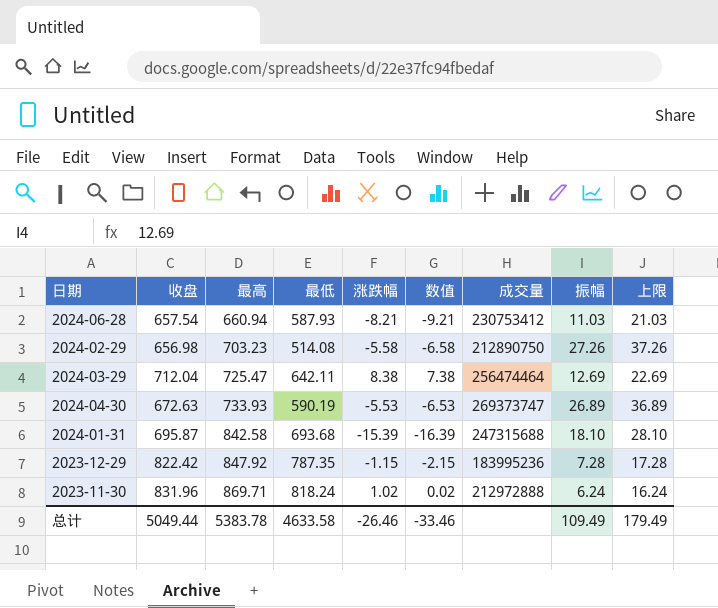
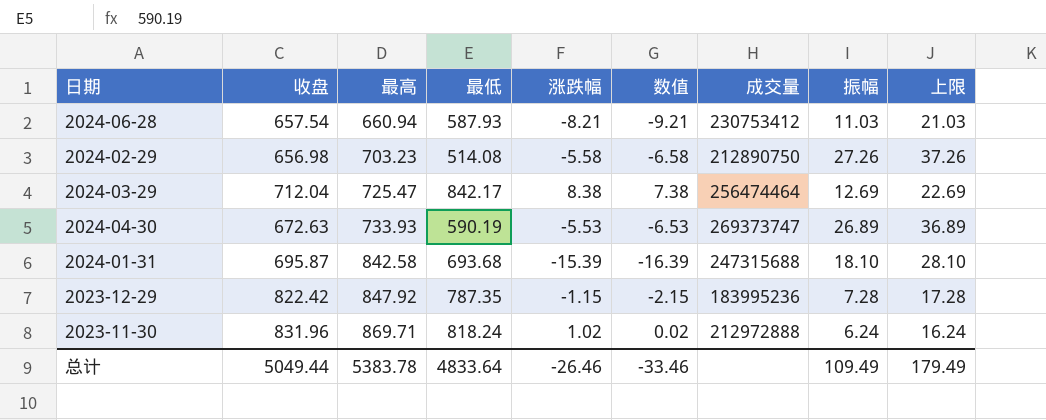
2024-03-29 | 最低: 642.11 -> 842.17
总计 | 最低: 4633.58 -> 4833.64

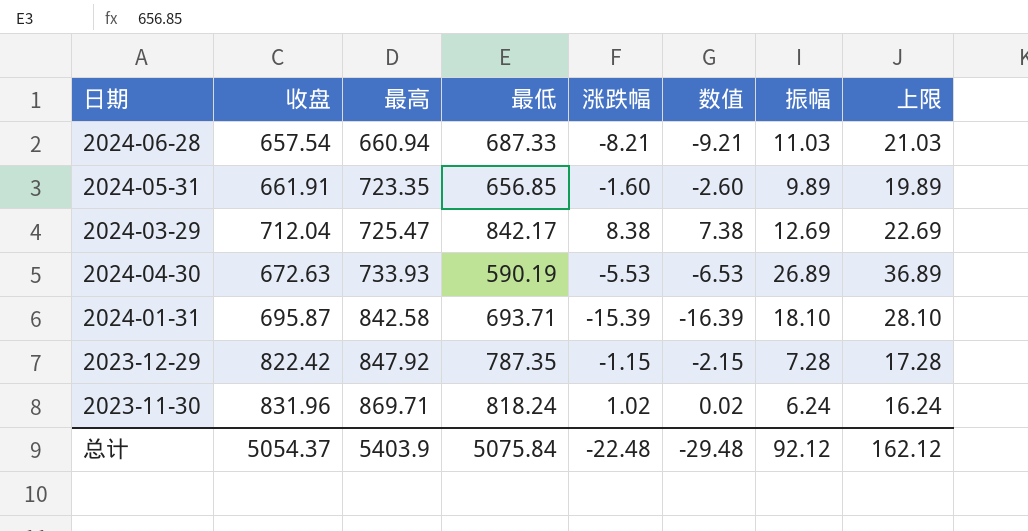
column 成交量 | position: 7 -> none
row 2024-02-29: 656.98 | 703.23 | 514.08 | -5.58 | -6.58 | 212890750 | 27.26 | 37.26 -> none
2024-06-28 | 最低: 587.93 -> 687.33
row 2024-05-31: none -> 661.91 | 723.35 | 656.85 | -1.60 | -2.60 | 9.89 | 19.89
2024-01-31 | 最低: 693.68 -> 693.71
总计 | 收盘: 5049.44 -> 5054.37
总计 | 最高: 5383.78 -> 5403.9
总计 | 最低: 4833.64 -> 5075.84
总计 | 涨跌幅: -26.46 -> -22.48
总计 | 数值: -33.46 -> -29.48
总计 | 振幅: 109.49 -> 92.12
总计 | 上限: 179.49 -> 162.12

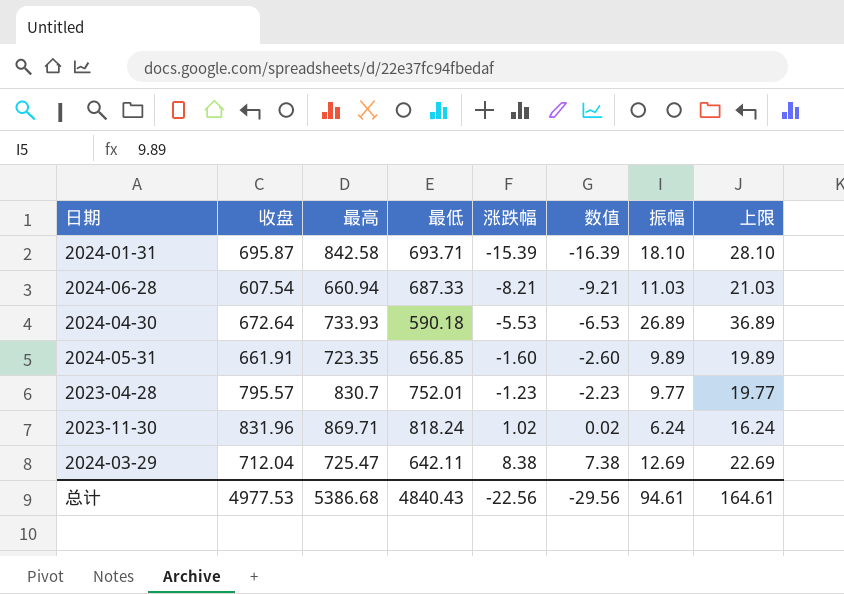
row order: 最高 ascending -> 涨跌幅 ascending
row 2023-12-29: 822.42 | 847.92 | 787.35 | -1.15 | -2.15 | 7.28 | 17.28 -> none
2024-06-28 | 收盘: 657.54 -> 607.54
2024-04-30 | 收盘: 672.63 -> 672.64
2024-04-30 | 最低: 590.19 -> 590.18
row 2023-04-28: none -> 795.57 | 830.7 | 752.01 | -1.23 | -2.23 | 9.77 | 19.77
2024-03-29 | 最低: 842.17 -> 642.11
总计 | 收盘: 5054.37 -> 4977.53
总计 | 最高: 5403.9 -> 5386.68
总计 | 最低: 5075.84 -> 4840.43
总计 | 涨跌幅: -22.48 -> -22.56
总计 | 数值: -29.48 -> -29.56
总计 | 振幅: 92.12 -> 94.61
总计 | 上限: 162.12 -> 164.61

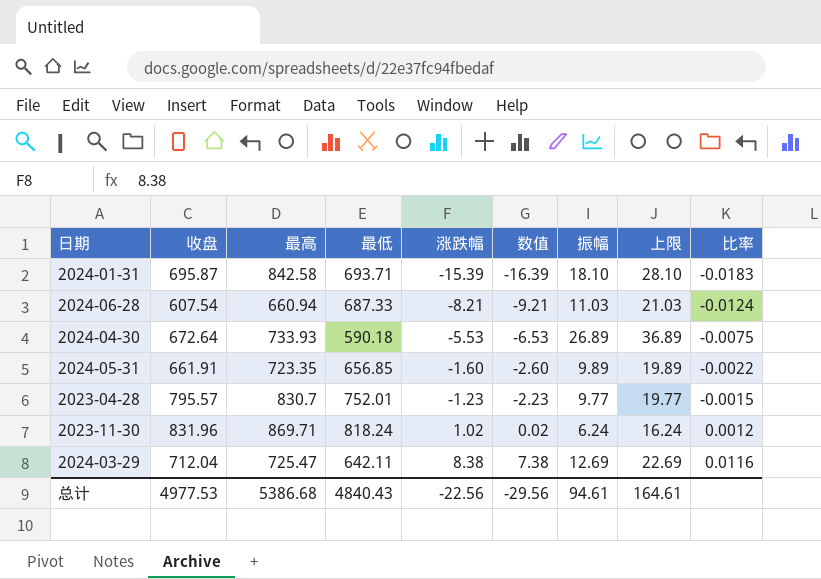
column 比率 | formula: none -> [涨跌幅] / [最高]

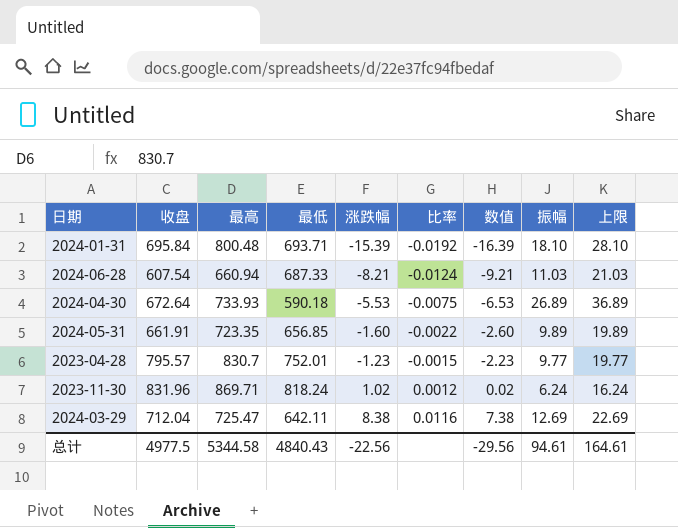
column 比率 | position: 9 -> 6
2024-01-31 | 收盘: 695.87 -> 695.84
2024-01-31 | 最高: 842.58 -> 800.48
2024-01-31 | 比率: -0.0183 -> -0.0192
总计 | 收盘: 4977.53 -> 4977.5
总计 | 最高: 5386.68 -> 5344.58

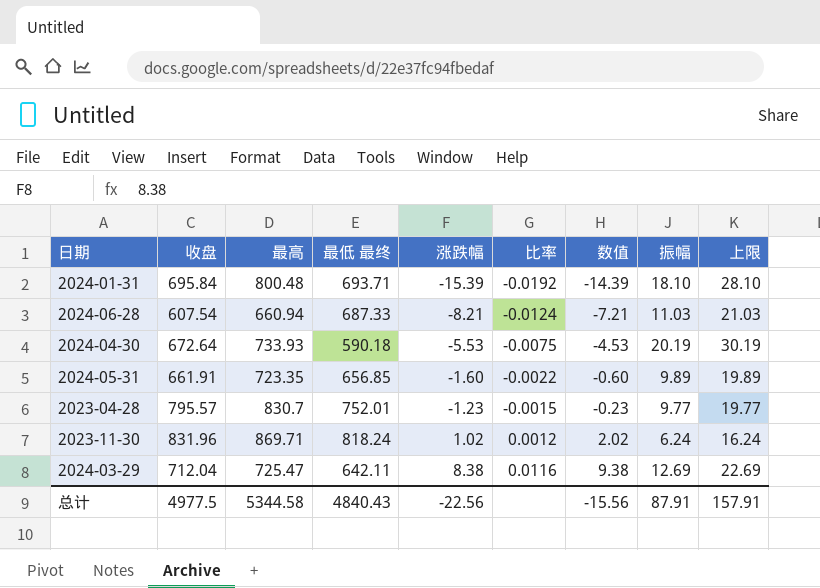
column name: 最低 -> 最低 最终
column 数值 | formula: [涨跌幅] - 1 -> [涨跌幅] + 1
2024-04-30 | 振幅: 26.89 -> 20.19
2024-04-30 | 上限: 36.89 -> 30.19
总计 | 数值: -29.56 -> -15.56
总计 | 振幅: 94.61 -> 87.91
总计 | 上限: 164.61 -> 157.91

